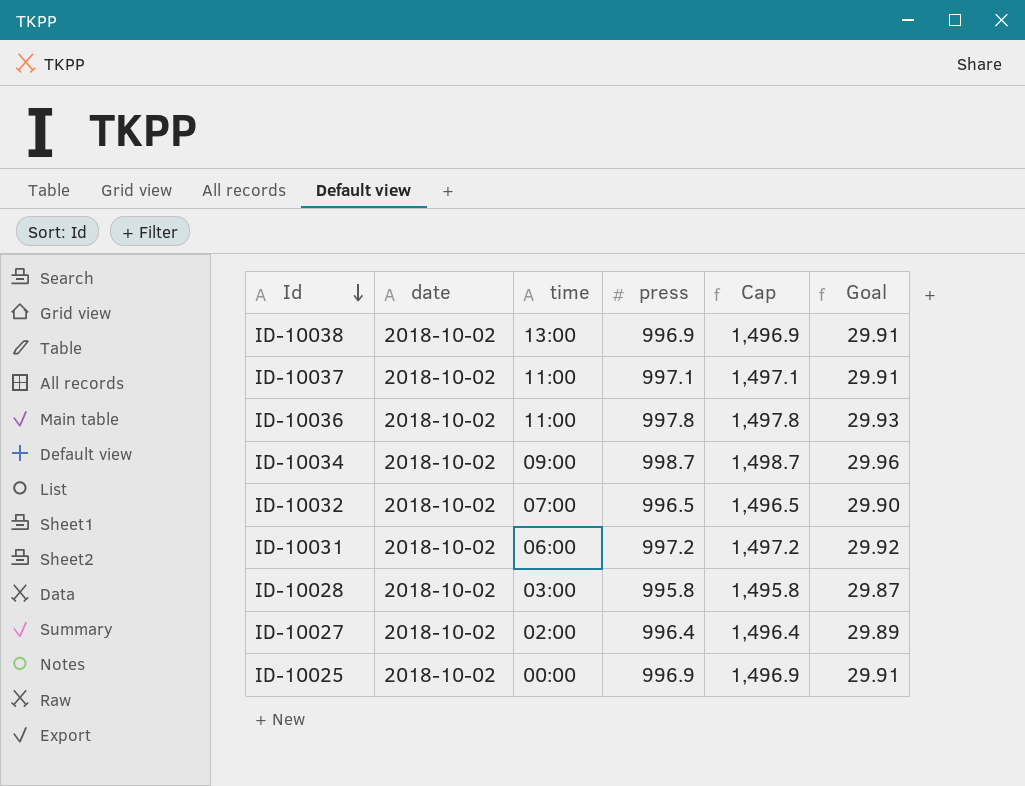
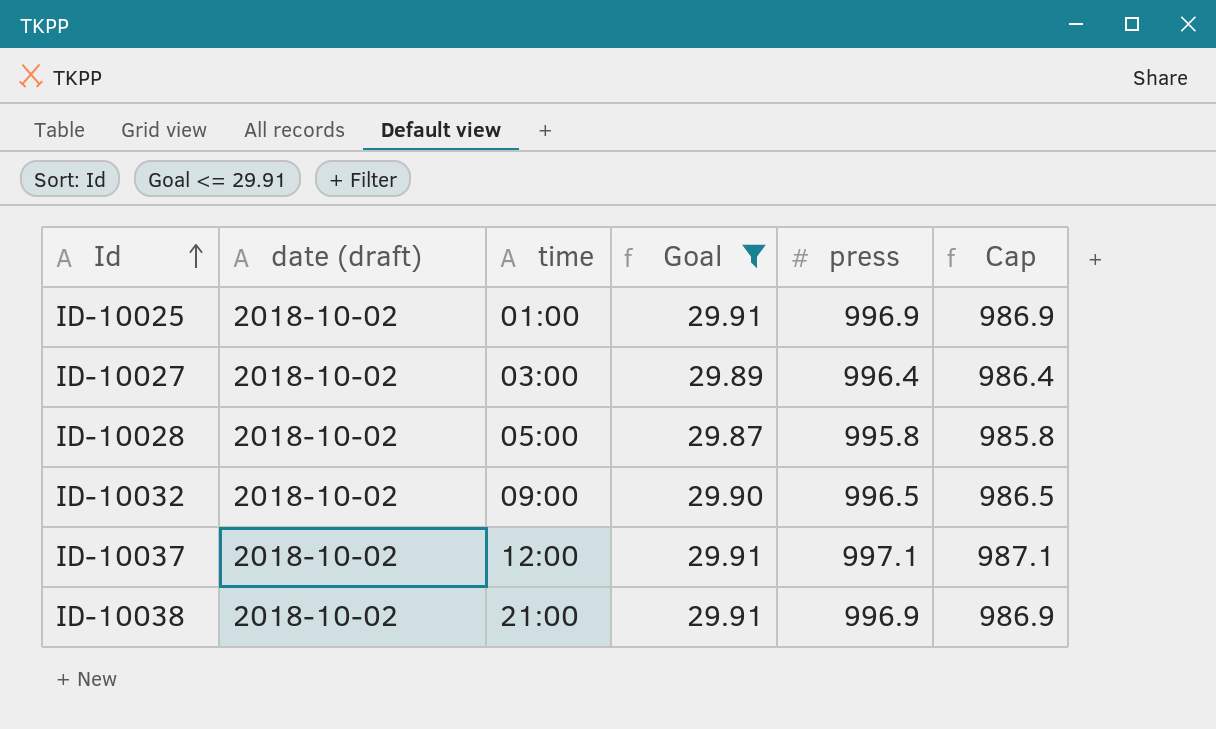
filter: none -> Goal <= 29.91
row order: Id descending -> Id ascending
column name: date -> date (draft)
column Goal | position: 6 -> 4
column Cap | formula: [press] + 500 -> [press] - 10
ID-10025 | time: 00:00 -> 01:00
ID-10027 | time: 02:00 -> 03:00
ID-10028 | time: 03:00 -> 05:00
ID-10032 | time: 07:00 -> 09:00
ID-10037 | time: 11:00 -> 12:00
ID-10038 | time: 13:00 -> 21:00

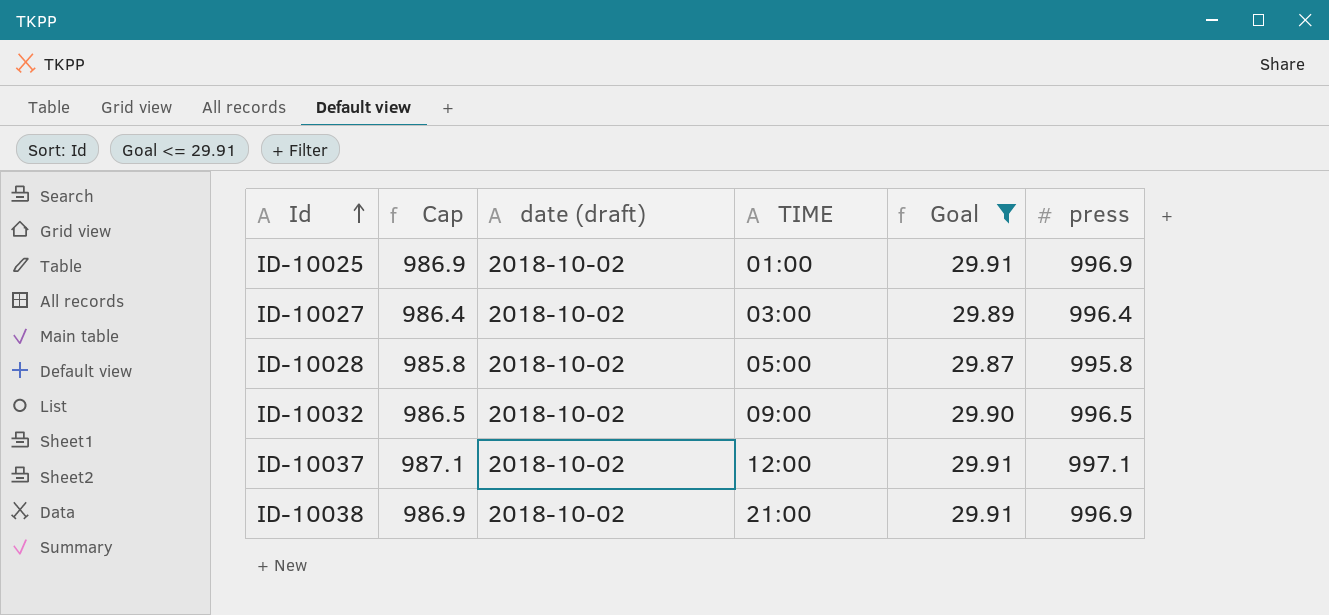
column Cap | position: 6 -> 2
column name: time -> TIME

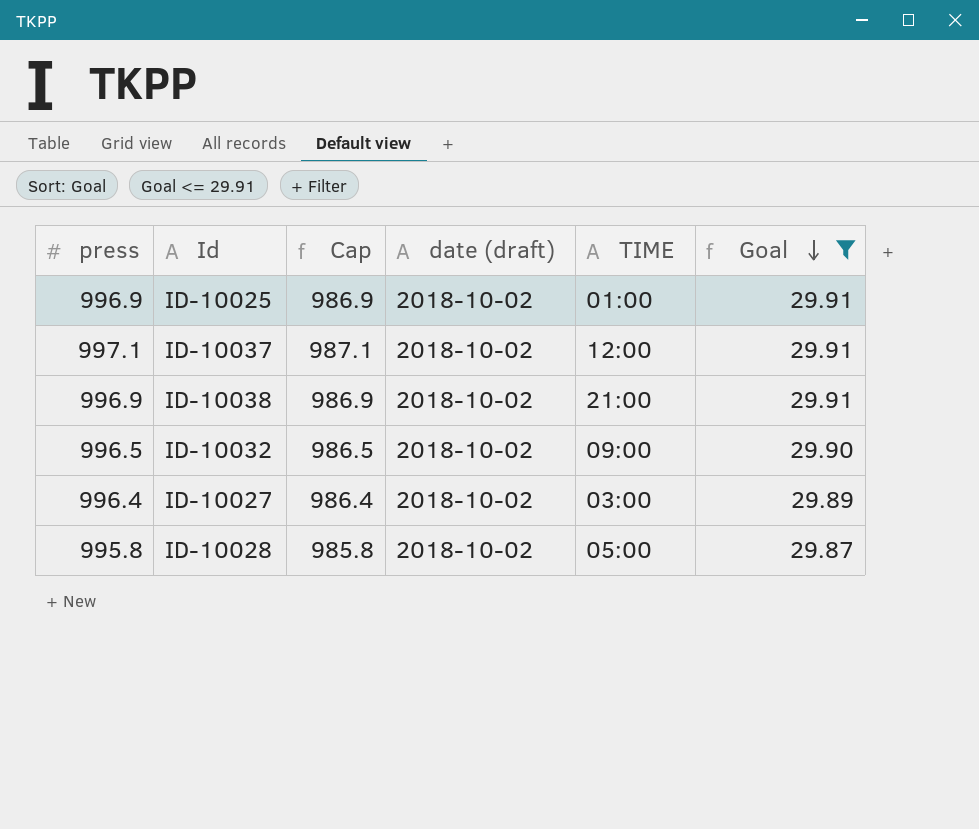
row order: Id ascending -> Goal descending
column press | position: 6 -> 1

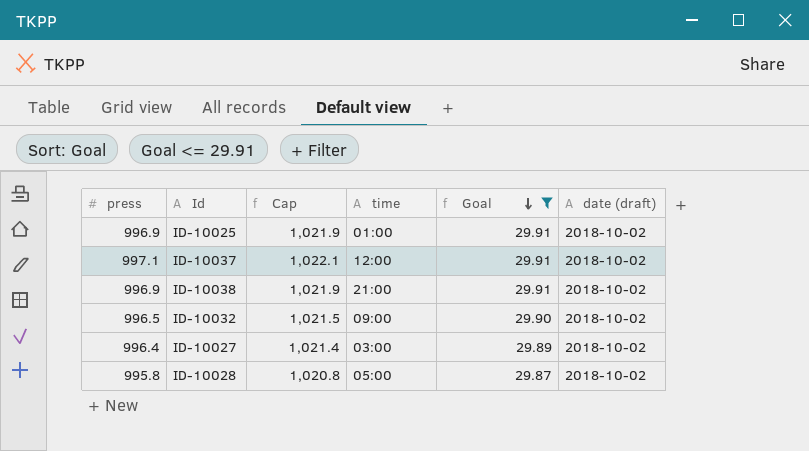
column Cap | formula: [press] - 10 -> [press] + 25
column name: TIME -> time
column date (draft) | position: 4 -> 6

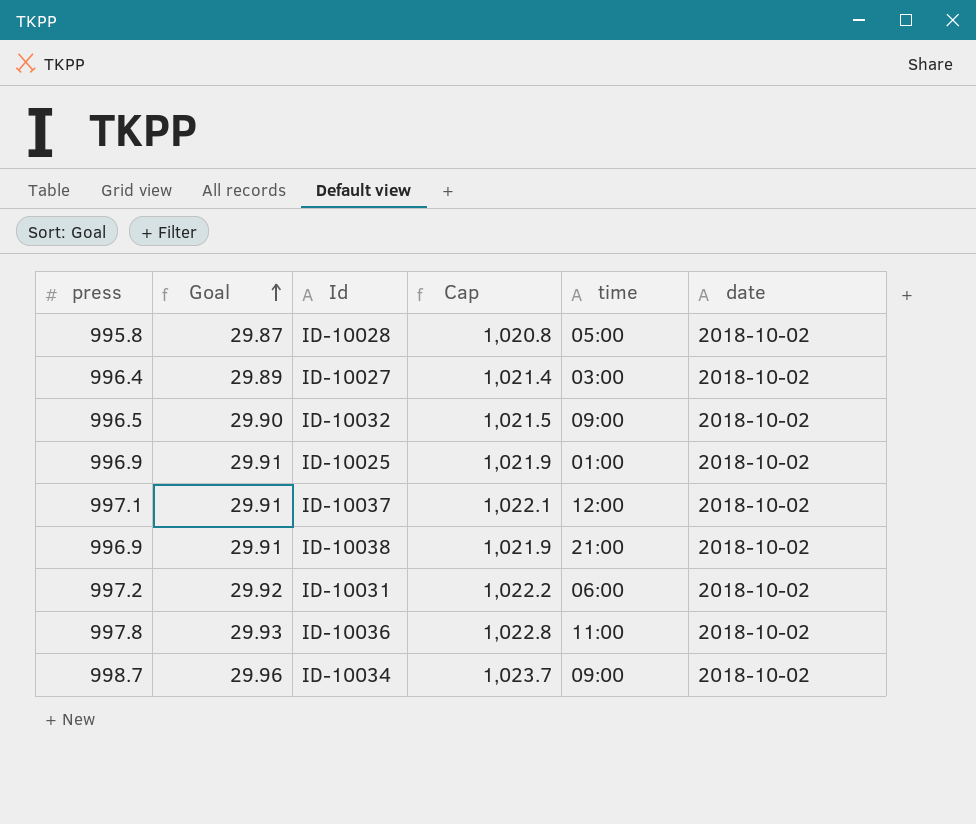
filter: Goal <= 29.91 -> none
row order: Goal descending -> Goal ascending
column Goal | position: 5 -> 2
column name: date (draft) -> date

